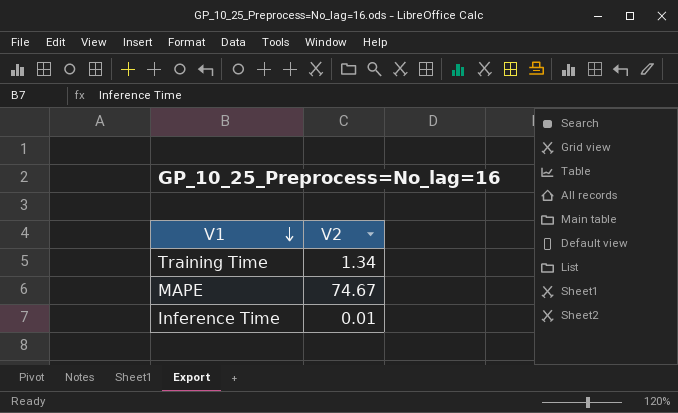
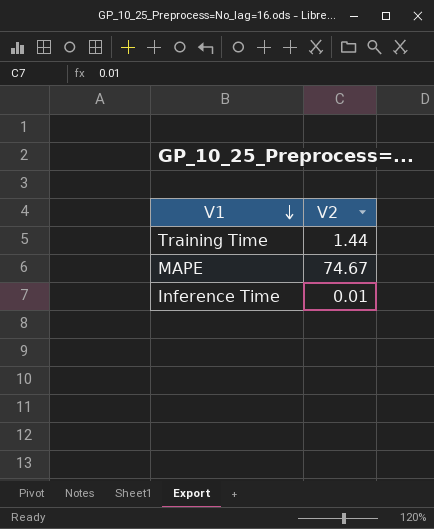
Training Time | V2: 1.34 -> 1.44

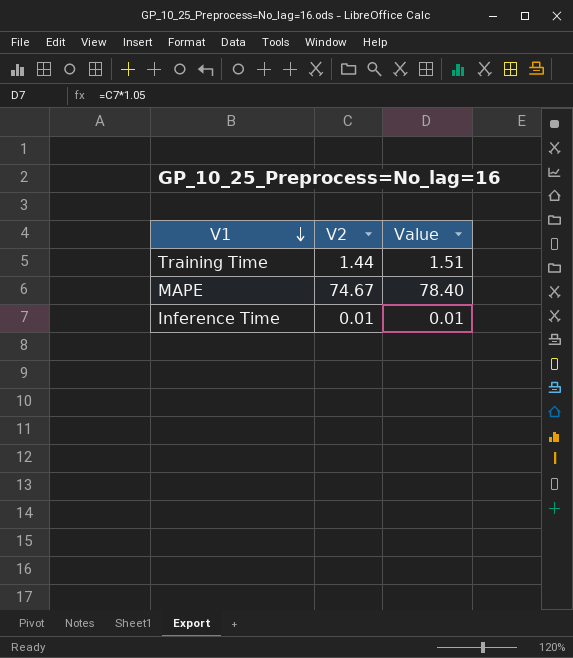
column Value | formula: none -> [V2] * 1.05

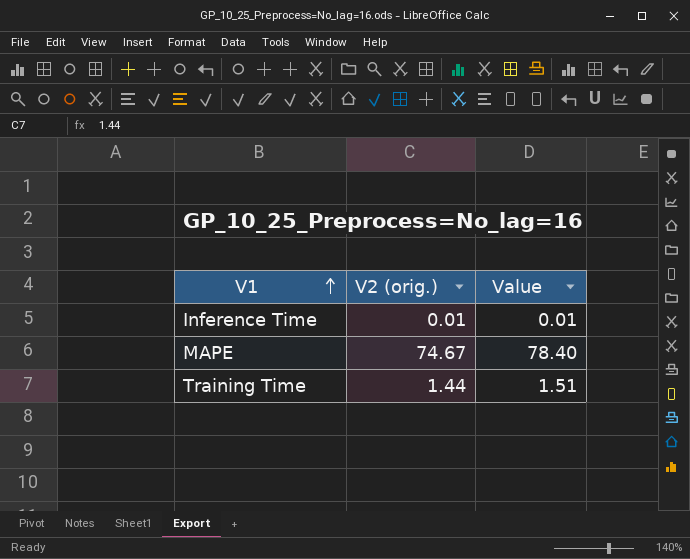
row order: V1 descending -> V1 ascending
column name: V2 -> V2 (orig.)

